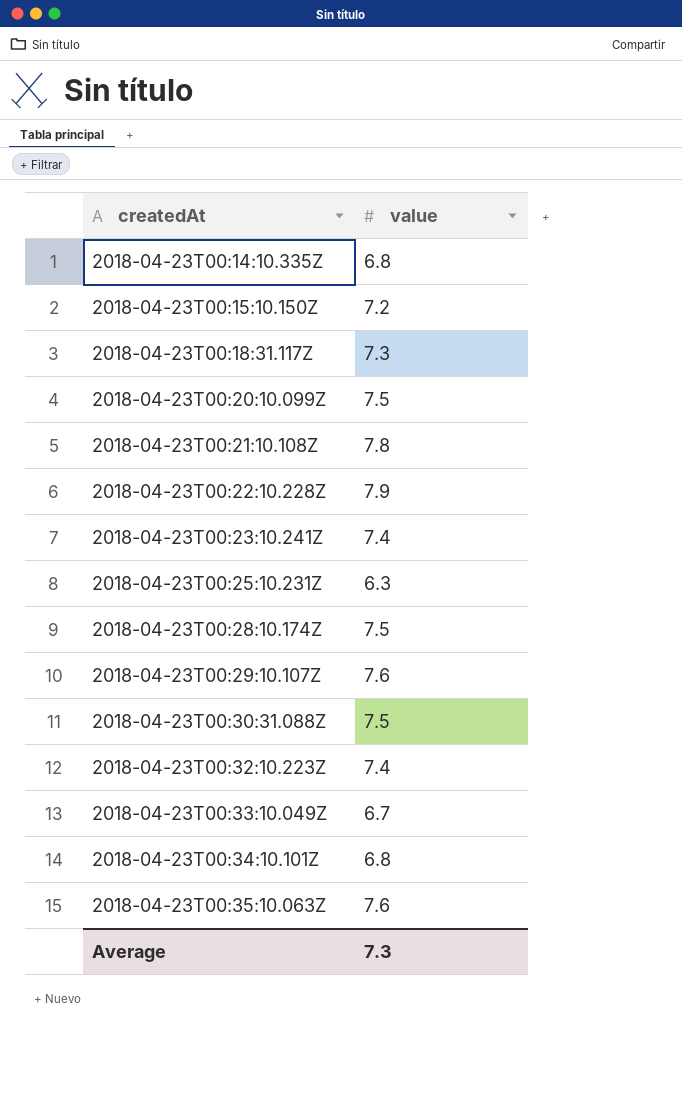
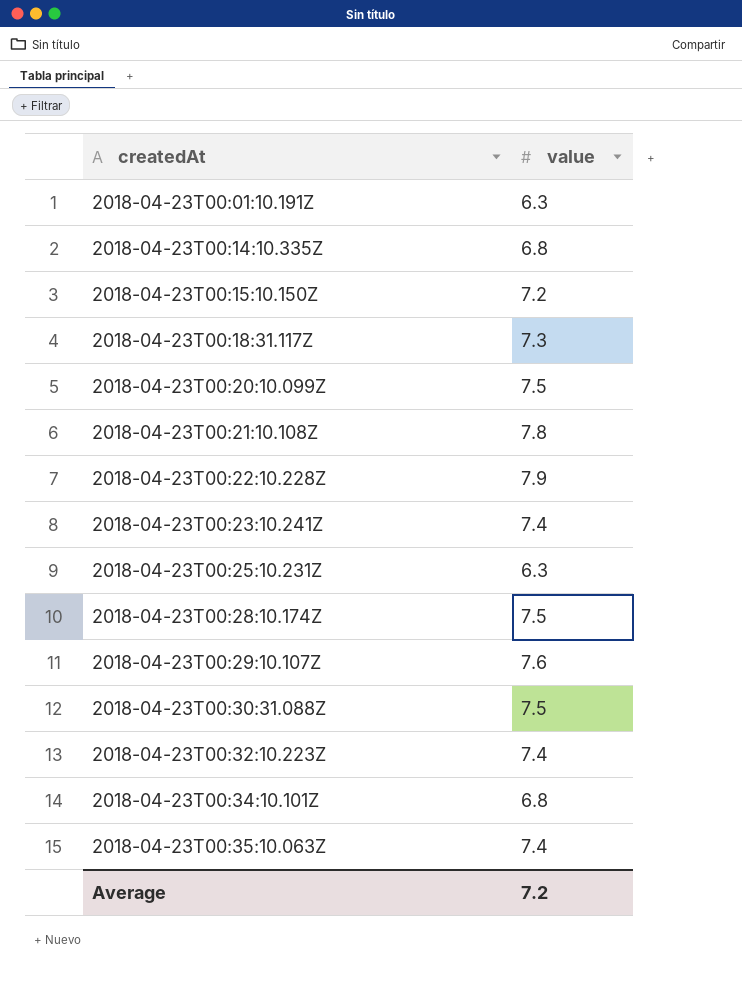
row 2018-04-23T00:33:10.049Z: 6.7 -> none
row 2018-04-23T00:01:10.191Z: none -> 6.3
2018-04-23T00:35:10.063Z | value: 7.6 -> 7.4
Average | value: 7.3 -> 7.2

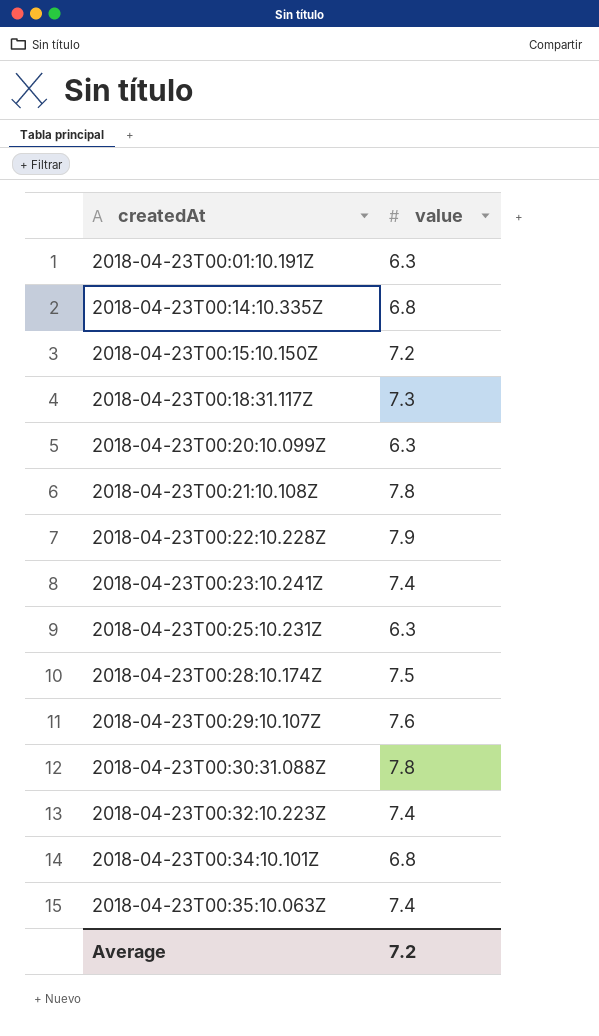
2018-04-23T00:20:10.099Z | value: 7.5 -> 6.3
2018-04-23T00:30:31.088Z | value: 7.5 -> 7.8

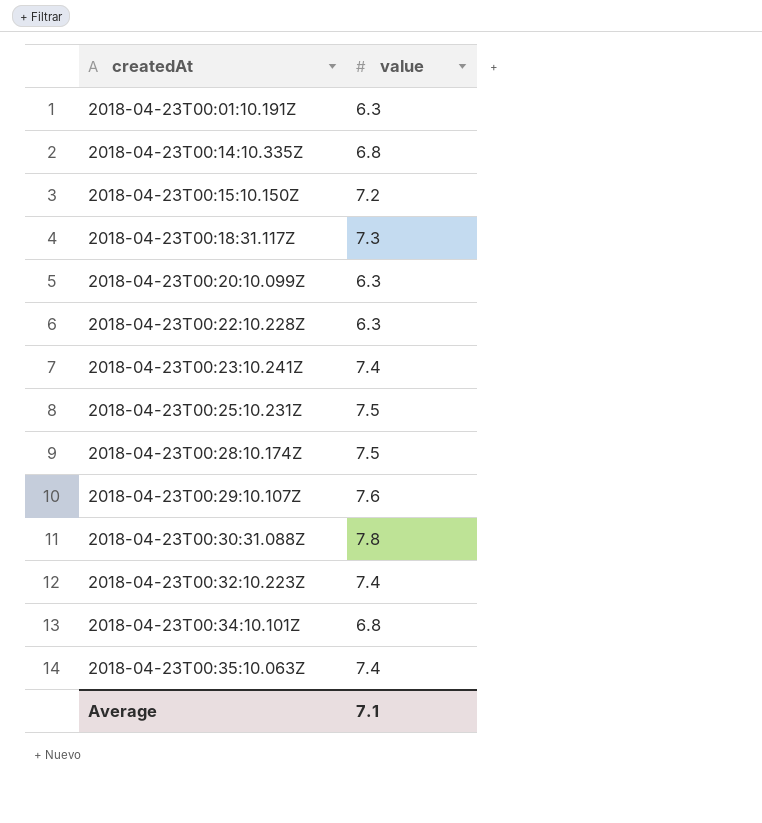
row 2018-04-23T00:21:10.108Z: 7.8 -> none
2018-04-23T00:22:10.228Z | value: 7.9 -> 6.3
2018-04-23T00:25:10.231Z | value: 6.3 -> 7.5
Average | value: 7.2 -> 7.1

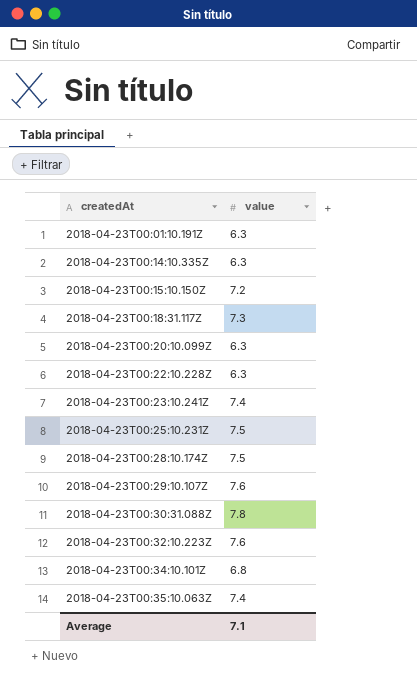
2018-04-23T00:14:10.335Z | value: 6.8 -> 6.3
2018-04-23T00:32:10.223Z | value: 7.4 -> 7.6

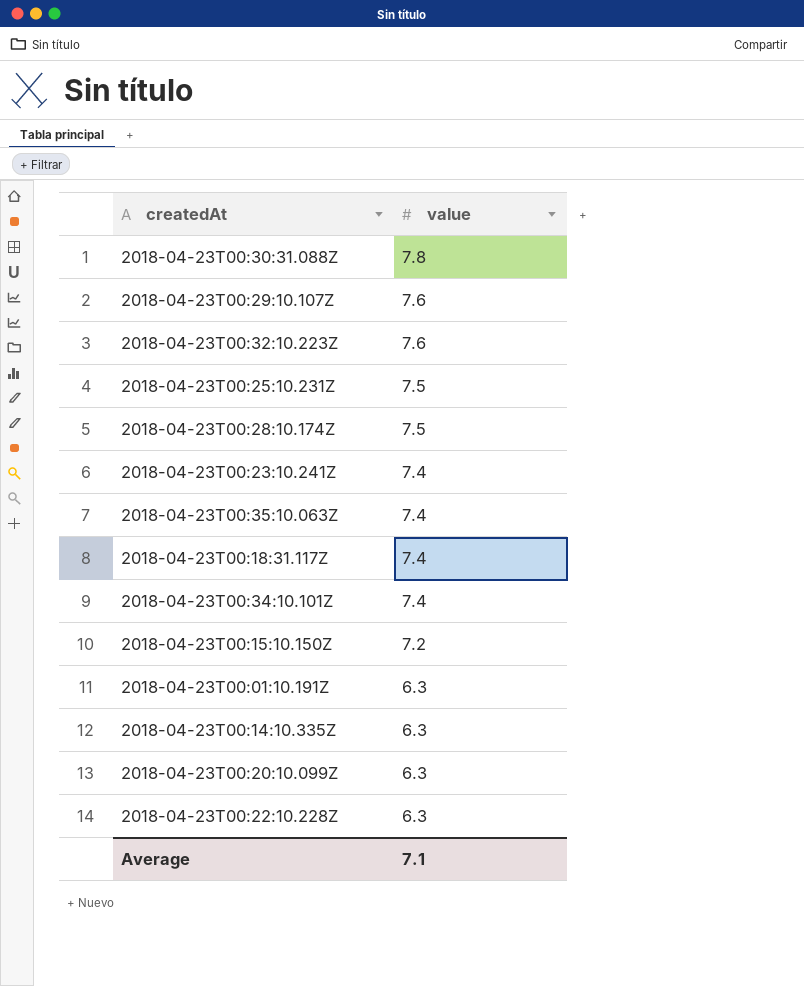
row order: createdAt ascending -> value descending
2018-04-23T00:18:31.117Z | value: 7.3 -> 7.4
2018-04-23T00:34:10.101Z | value: 6.8 -> 7.4

